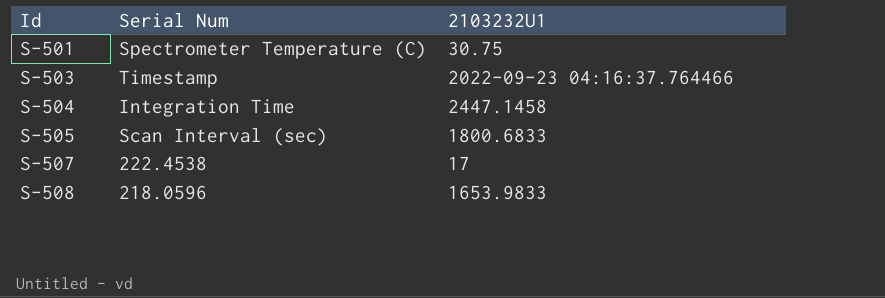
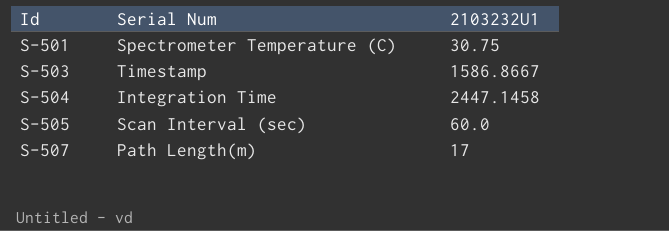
row S-508: 218.0596 | 1653.9833 -> none
S-503 | 2103232U1: 2022-09-23 04:16:37.764466 -> 1586.8667
S-505 | 2103232U1: 1800.6833 -> 60.0
S-507 | Serial Num: 222.4538 -> Path Length(m)

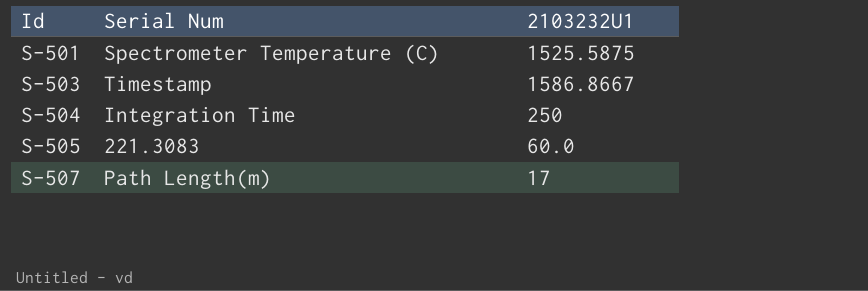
S-501 | 2103232U1: 30.75 -> 1525.5875
S-504 | 2103232U1: 2447.1458 -> 250
S-505 | Serial Num: Scan Interval (sec) -> 221.3083

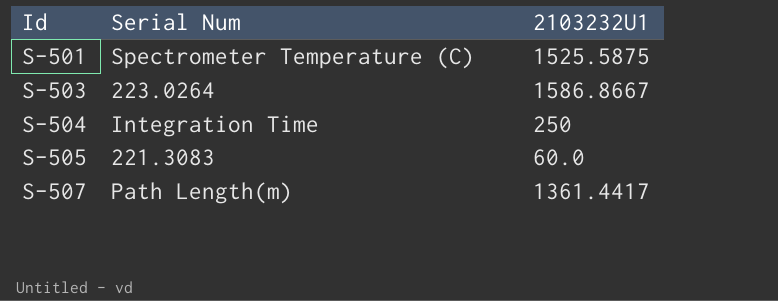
S-503 | Serial Num: Timestamp -> 223.0264
S-507 | 2103232U1: 17 -> 1361.4417

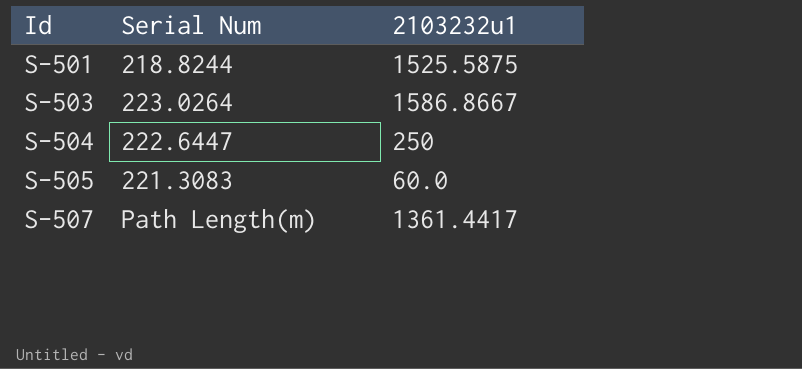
column name: 2103232U1 -> 2103232u1
S-501 | Serial Num: Spectrometer Temperature (C) -> 218.8244
S-504 | Serial Num: Integration Time -> 222.6447

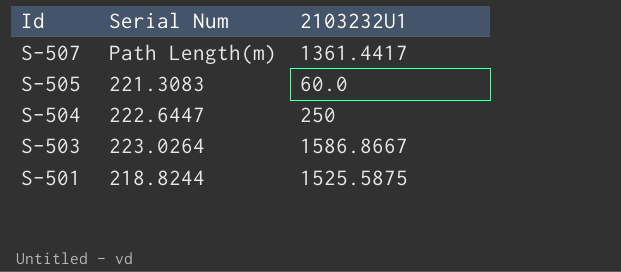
row order: Id ascending -> Id descending
column name: 2103232u1 -> 2103232U1

